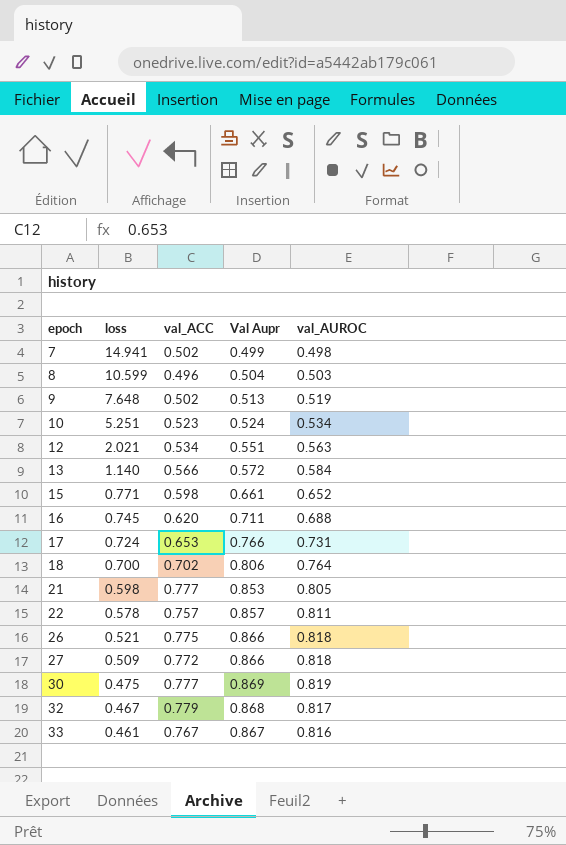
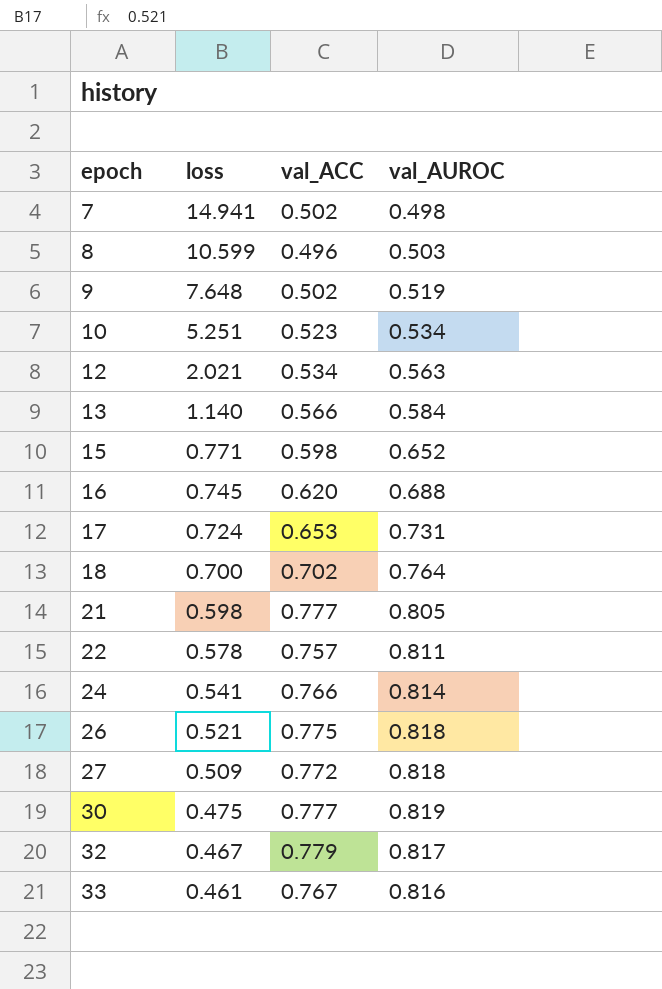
column Val Aupr | position: 4 -> none
row 24: none -> 0.541 | 0.766 | 0.814

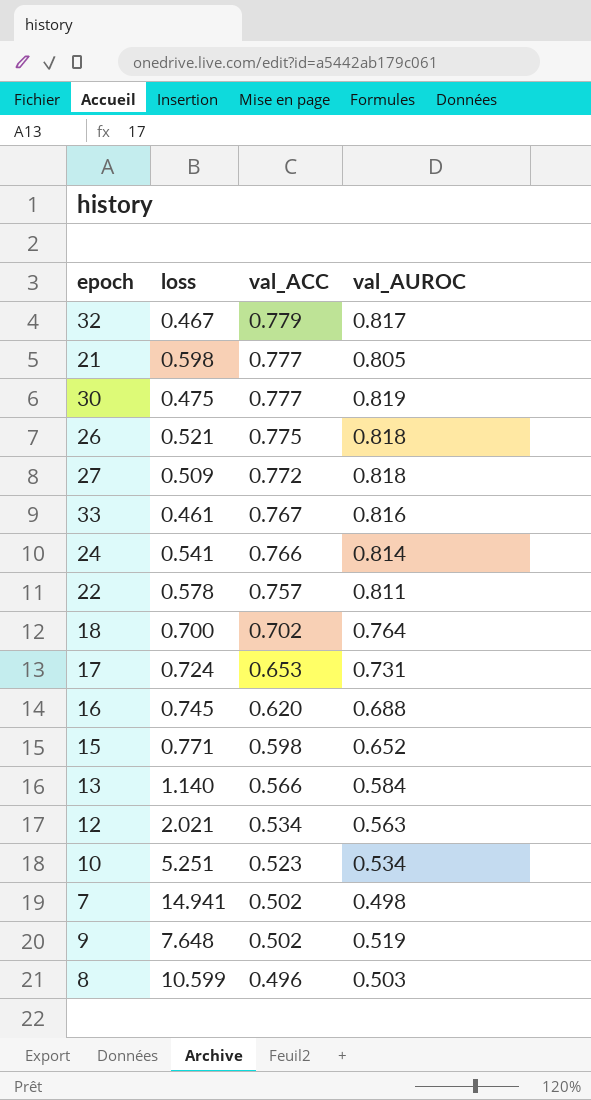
row order: epoch ascending -> val_ACC descending

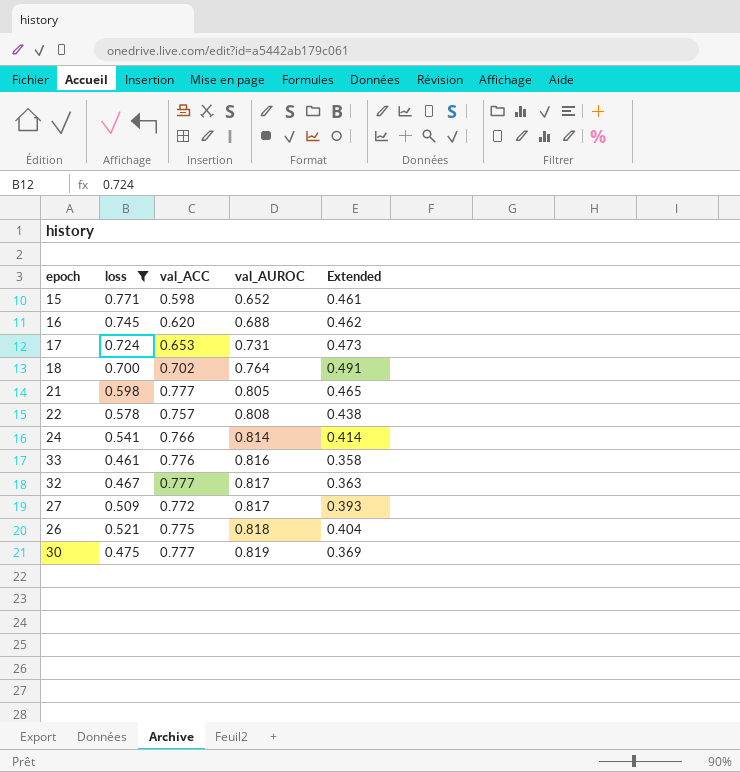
filter: none -> loss <= 0.771
row order: val_ACC descending -> val_AUROC ascending
column Extended | formula: none -> [loss] * [val_ACC]
22 | val_AUROC: 0.811 -> 0.808
33 | val_ACC: 0.767 -> 0.776
32 | val_ACC: 0.779 -> 0.777
27 | val_AUROC: 0.818 -> 0.817

